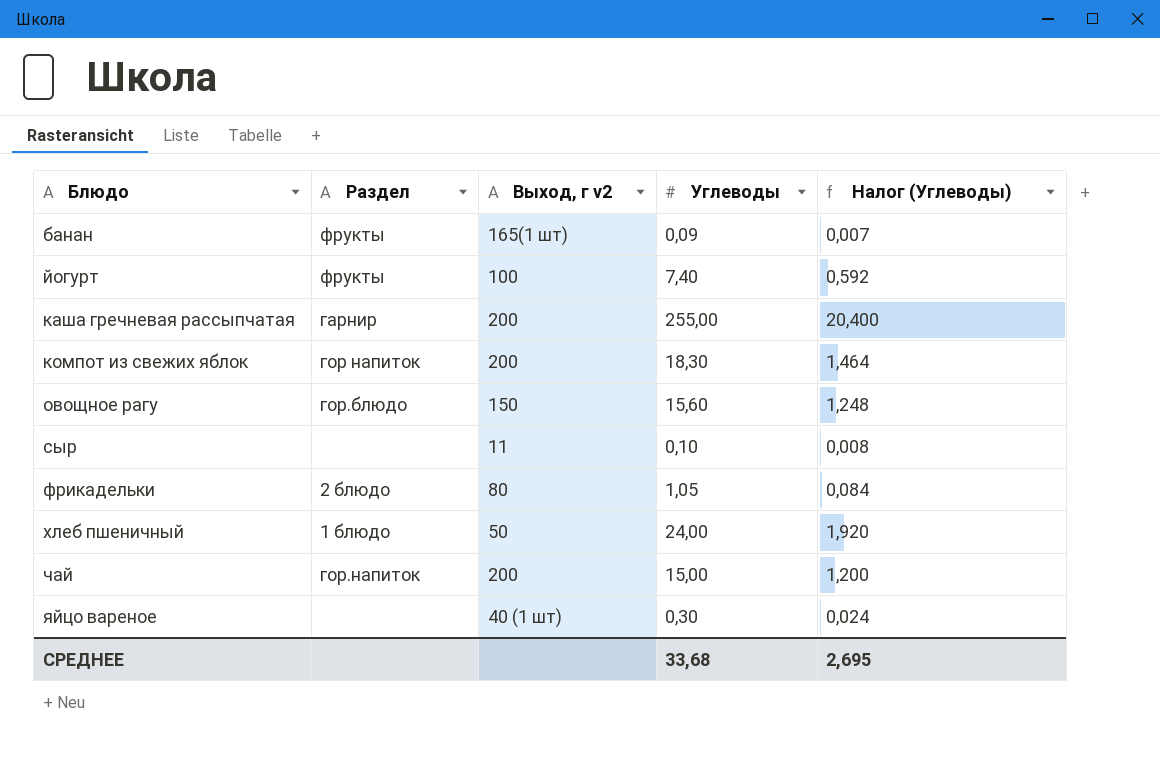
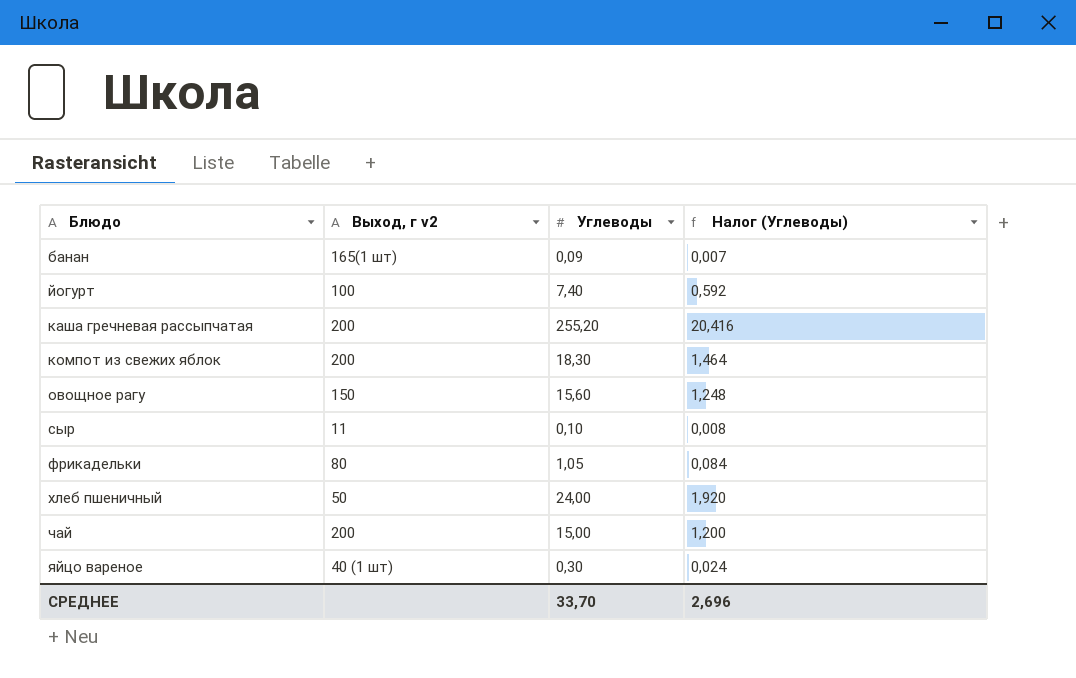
column Раздел | position: 2 -> none
каша гречневая рассыпчатая | Углеводы: 255,00 -> 255,20
каша гречневая рассыпчатая | Налог (Углеводы): 20,400 -> 20,416
СРЕДНЕЕ | Углеводы: 33,68 -> 33,70
СРЕДНЕЕ | Налог (Углеводы): 2,695 -> 2,696

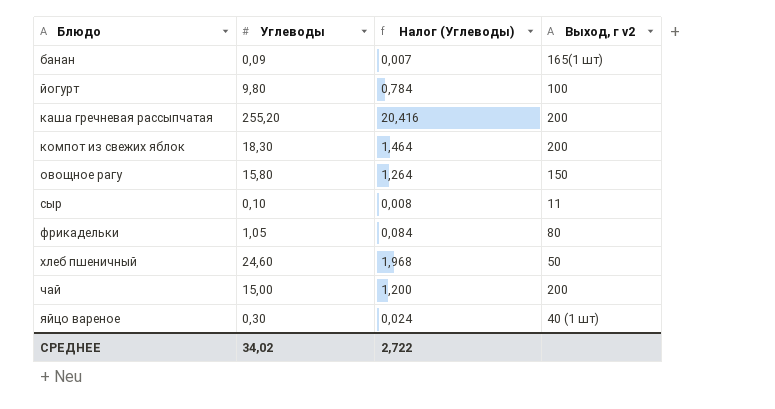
column Выход, г v2 | position: 2 -> 4
йогурт | Углеводы: 7,40 -> 9,80
йогурт | Налог (Углеводы): 0,592 -> 0,784
овощное рагу | Углеводы: 15,60 -> 15,80
овощное рагу | Налог (Углеводы): 1,248 -> 1,264
хлеб пшеничный | Углеводы: 24,00 -> 24,60
хлеб пшеничный | Налог (Углеводы): 1,920 -> 1,968
СРЕДНЕЕ | Углеводы: 33,70 -> 34,02
СРЕДНЕЕ | Налог (Углеводы): 2,696 -> 2,722

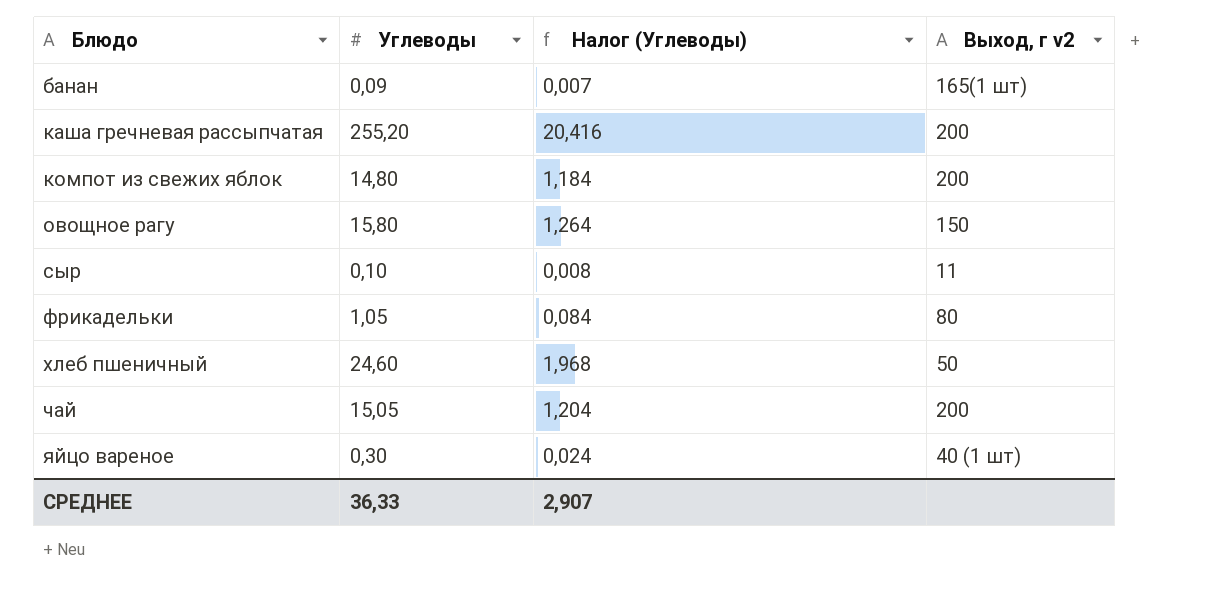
row йогурт: 9,80 | 0,784 | 100 -> none
компот из свежих яблок | Углеводы: 18,30 -> 14,80
компот из свежих яблок | Налог (Углеводы): 1,464 -> 1,184
чай | Углеводы: 15,00 -> 15,05
чай | Налог (Углеводы): 1,200 -> 1,204
СРЕДНЕЕ | Углеводы: 34,02 -> 36,33
СРЕДНЕЕ | Налог (Углеводы): 2,722 -> 2,907

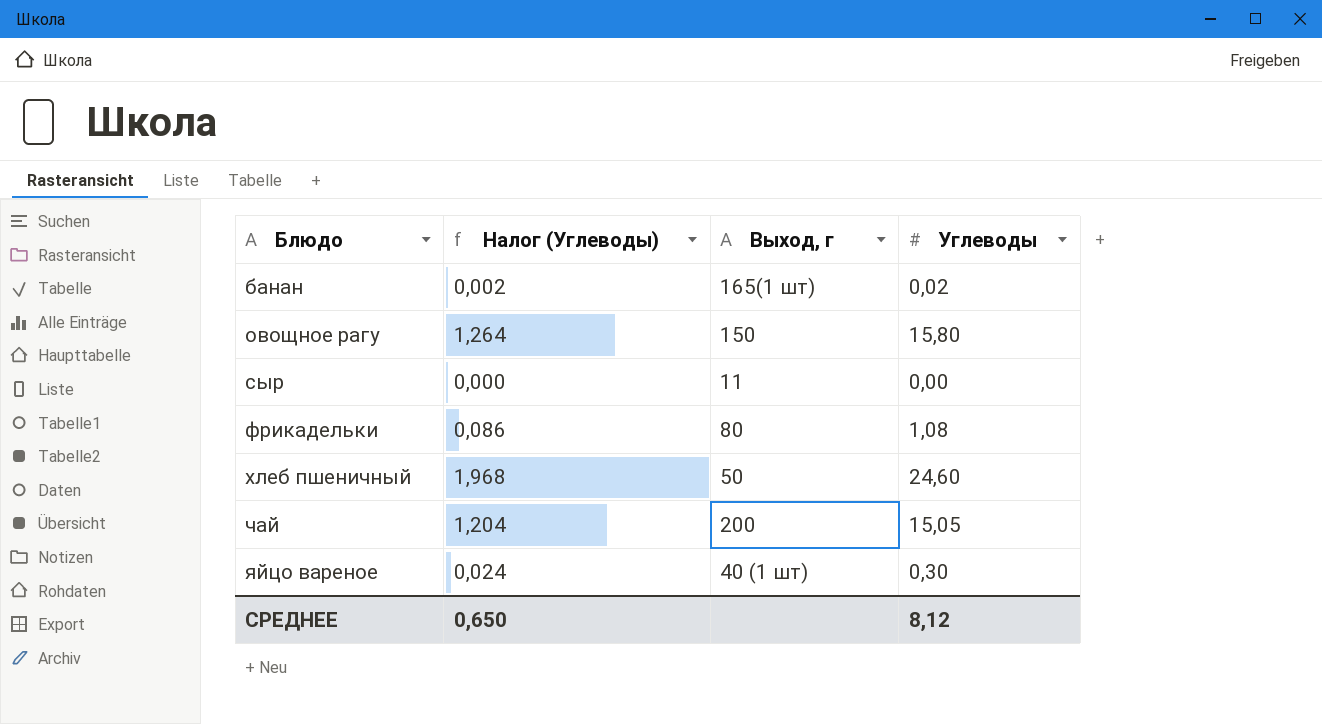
column name: Выход, г v2 -> Выход, г
column Углеводы | position: 2 -> 4
row каша гречневая рассыпчатая: 255,20 | 20,416 | 200 -> none
row компот из свежих яблок: 14,80 | 1,184 | 200 -> none
банан | Налог (Углеводы): 0,007 -> 0,002
банан | Углеводы: 0,09 -> 0,02
сыр | Налог (Углеводы): 0,008 -> 0,000
сыр | Углеводы: 0,10 -> 0,00
фрикадельки | Налог (Углеводы): 0,084 -> 0,086
фрикадельки | Углеводы: 1,05 -> 1,08
СРЕДНЕЕ | Налог (Углеводы): 2,907 -> 0,650
СРЕДНЕЕ | Углеводы: 36,33 -> 8,12

